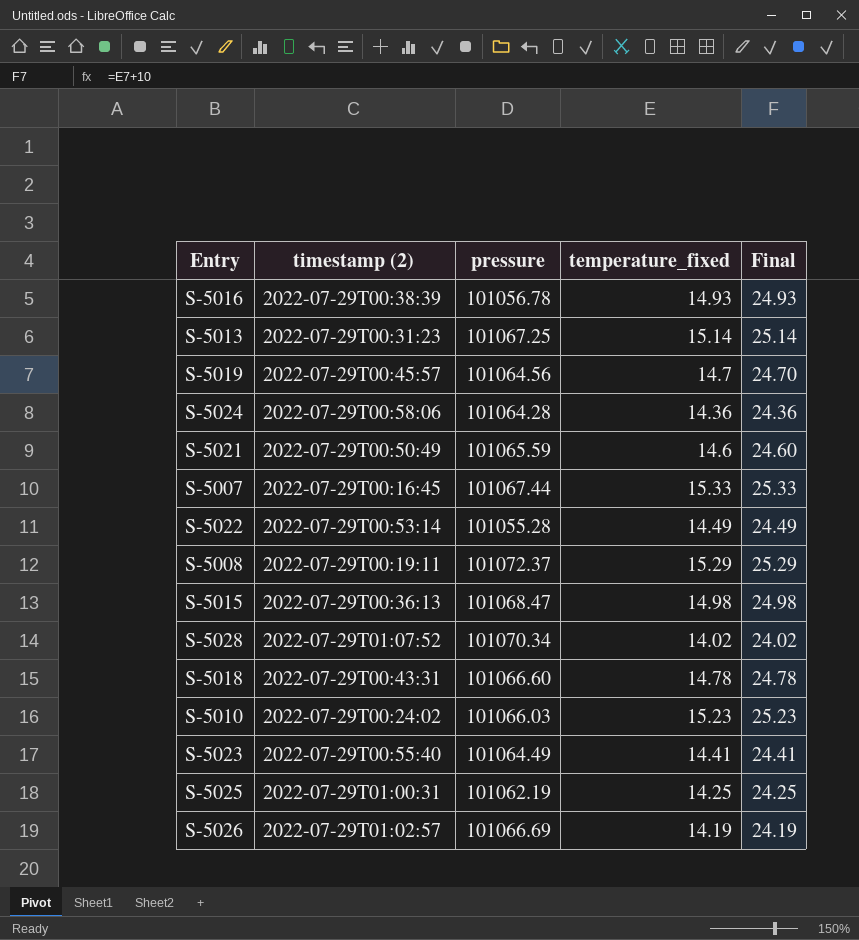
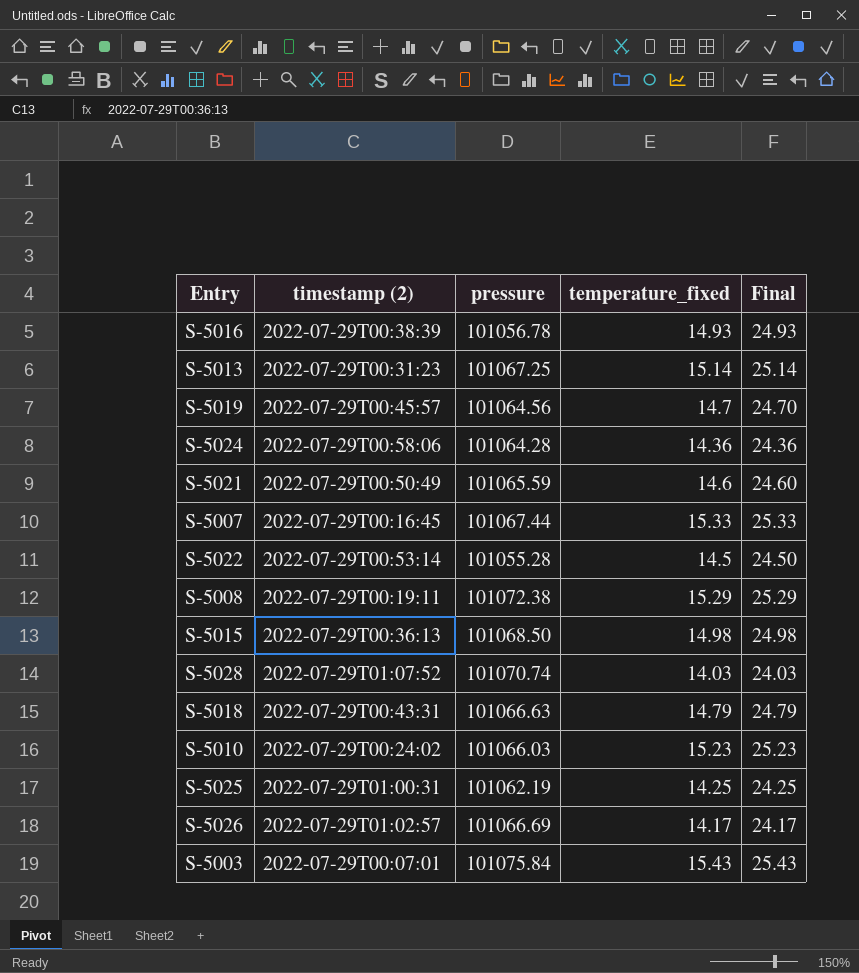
row S-5023: 2022-07-29T00:55:40 | 101064.49 | 14.41 | 24.41 -> none
S-5022 | temperature_fixed: 14.49 -> 14.5
S-5022 | Final: 24.49 -> 24.50
S-5008 | pressure: 101072.37 -> 101072.38
S-5015 | pressure: 101068.47 -> 101068.50
S-5028 | pressure: 101070.34 -> 101070.74
S-5028 | temperature_fixed: 14.02 -> 14.03
S-5028 | Final: 24.02 -> 24.03
S-5018 | pressure: 101066.60 -> 101066.63
S-5018 | temperature_fixed: 14.78 -> 14.79
S-5018 | Final: 24.78 -> 24.79
S-5026 | temperature_fixed: 14.19 -> 14.17
S-5026 | Final: 24.19 -> 24.17
row S-5003: none -> 2022-07-29T00:07:01 | 101075.84 | 15.43 | 25.43

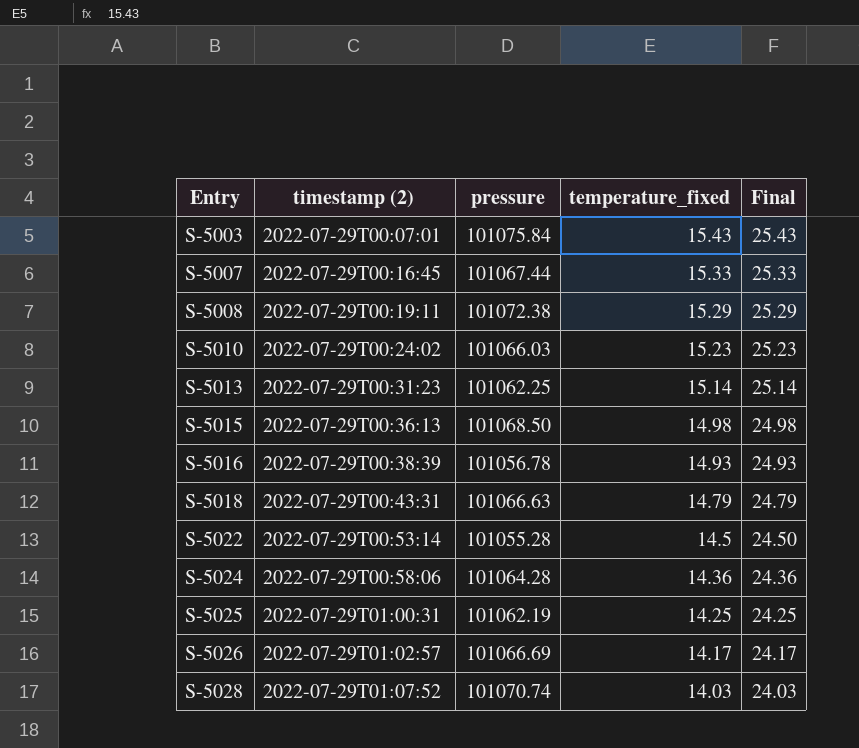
row order: none -> Entry ascending
row S-5019: 2022-07-29T00:45:57 | 101064.56 | 14.7 | 24.70 -> none
row S-5021: 2022-07-29T00:50:49 | 101065.59 | 14.6 | 24.60 -> none
S-5013 | pressure: 101067.25 -> 101062.25

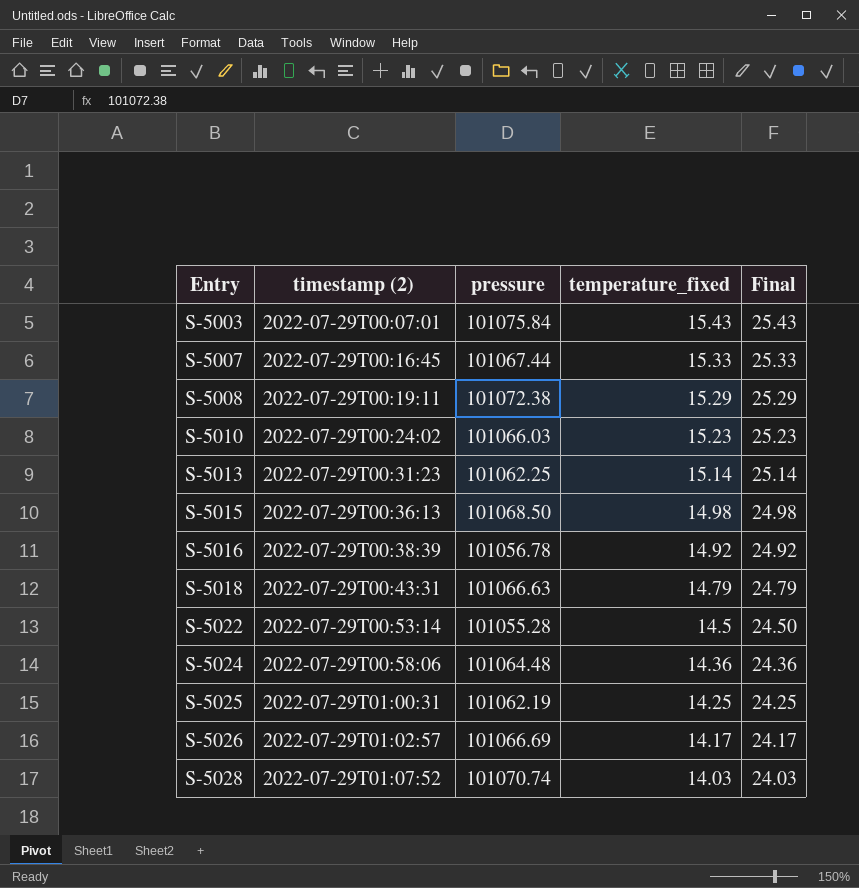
S-5016 | temperature_fixed: 14.93 -> 14.92
S-5016 | Final: 24.93 -> 24.92
S-5024 | pressure: 101064.28 -> 101064.48

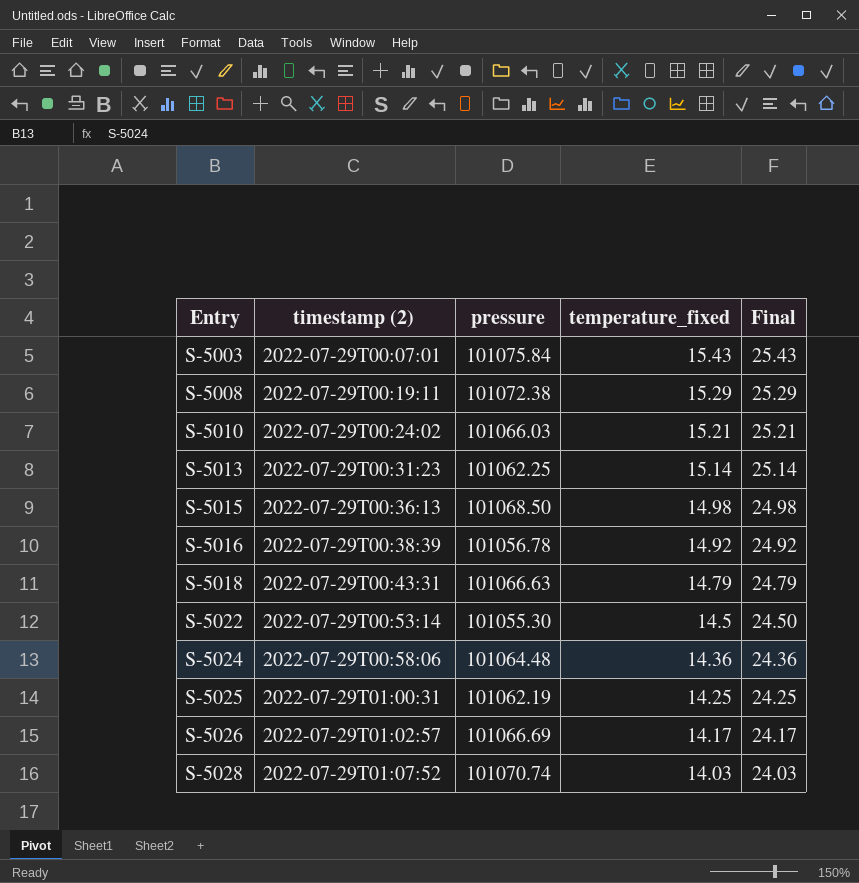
row S-5007: 2022-07-29T00:16:45 | 101067.44 | 15.33 | 25.33 -> none
S-5010 | temperature_fixed: 15.23 -> 15.21
S-5010 | Final: 25.23 -> 25.21
S-5022 | pressure: 101055.28 -> 101055.30

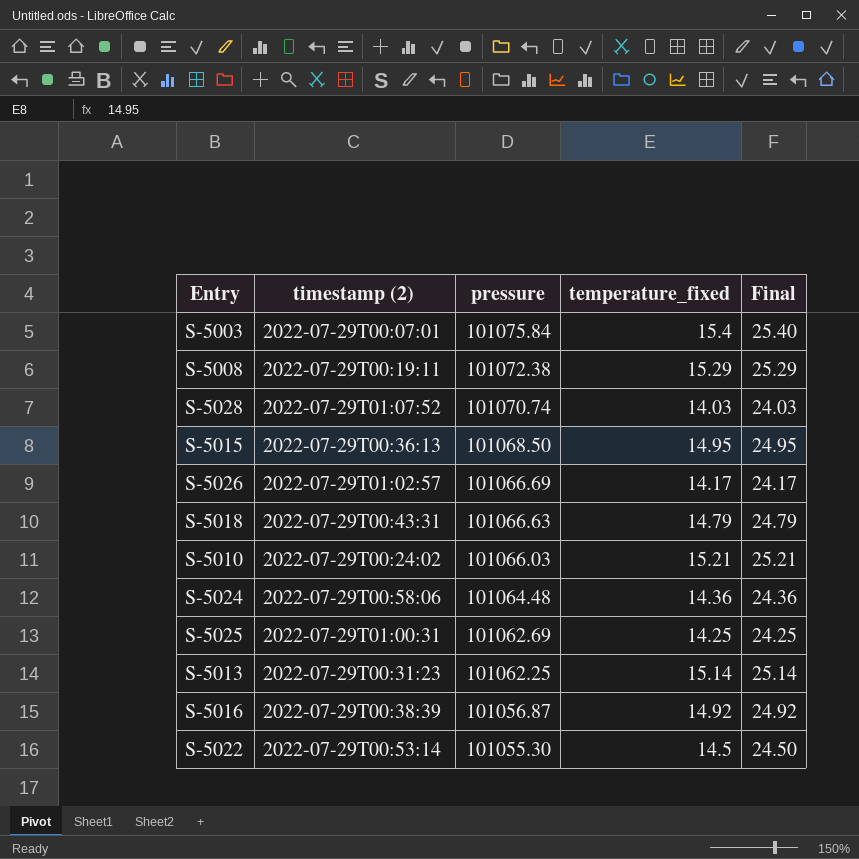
row order: Entry ascending -> pressure descending
S-5003 | temperature_fixed: 15.43 -> 15.4
S-5003 | Final: 25.43 -> 25.40
S-5015 | temperature_fixed: 14.98 -> 14.95
S-5015 | Final: 24.98 -> 24.95
S-5025 | pressure: 101062.19 -> 101062.69
S-5016 | pressure: 101056.78 -> 101056.87

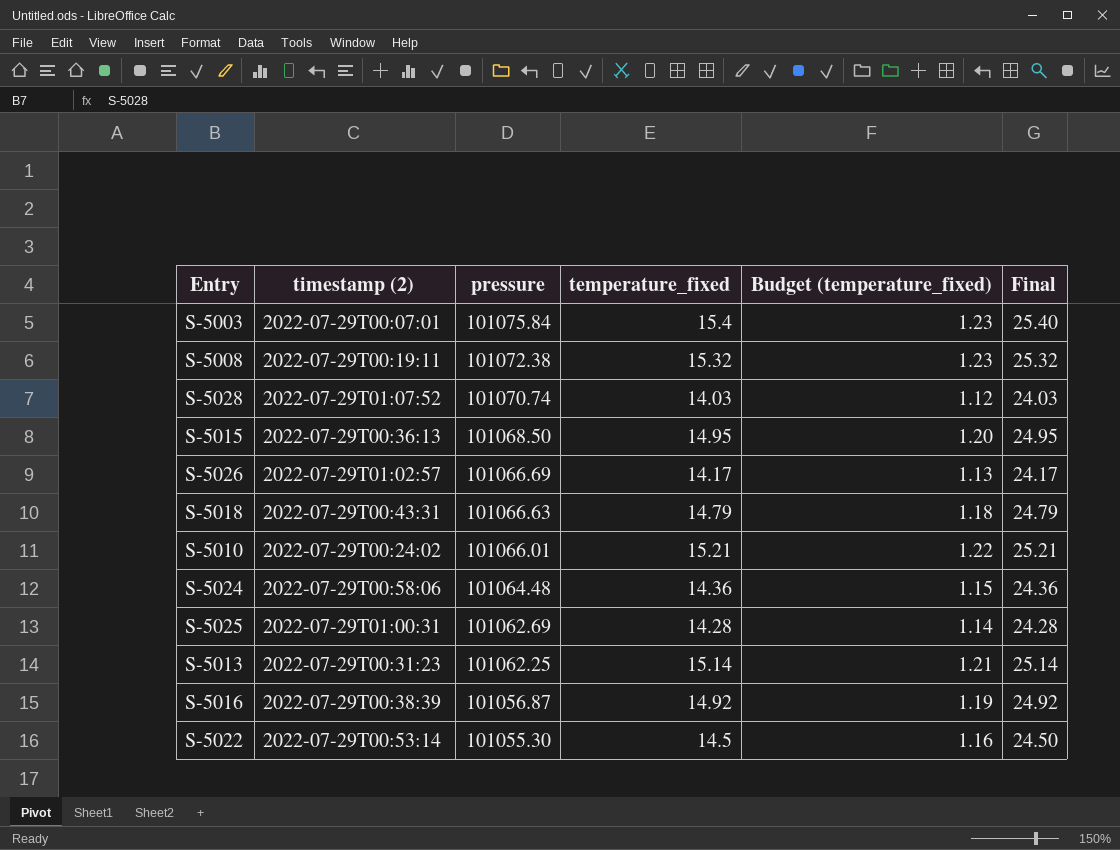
column Budget (temperature_fixed) | formula: none -> [temperature_fixed] * 0.08
S-5008 | temperature_fixed: 15.29 -> 15.32
S-5008 | Final: 25.29 -> 25.32
S-5010 | pressure: 101066.03 -> 101066.01
S-5025 | temperature_fixed: 14.25 -> 14.28
S-5025 | Final: 24.25 -> 24.28

